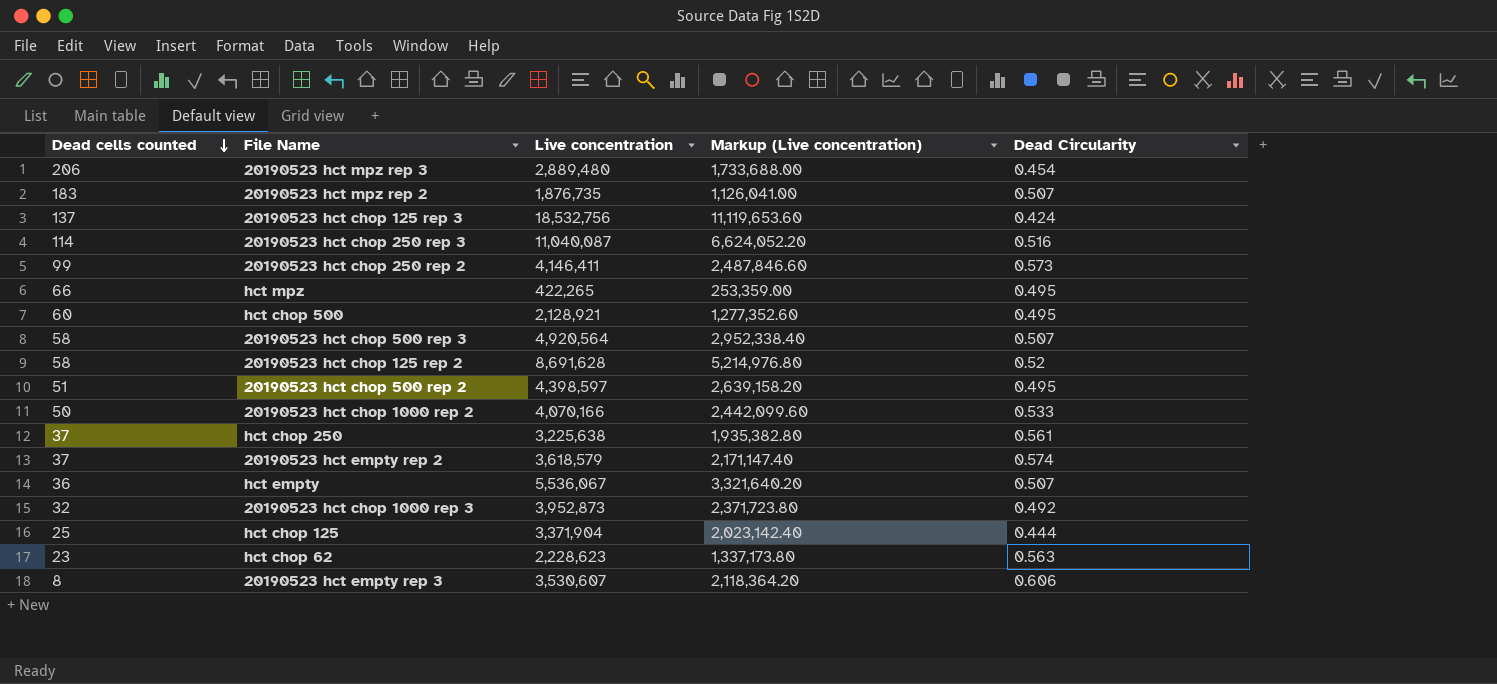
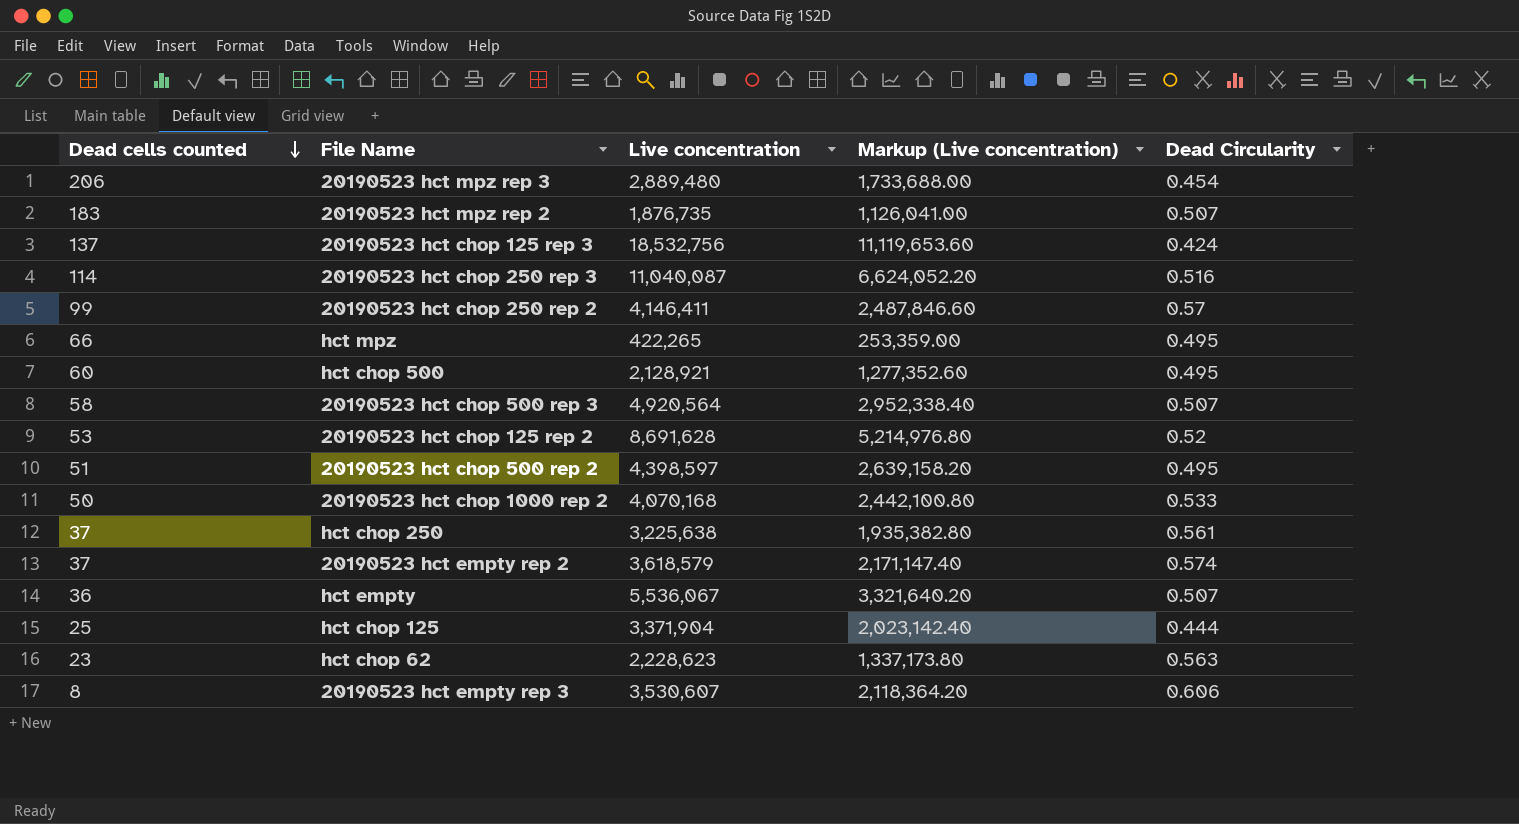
row 20190523 hct chop 1000 rep 3: 32 | 3,952,873 | 2,371,723.80 | 0.492 -> none
20190523 hct chop 250 rep 2 | Dead Circularity: 0.573 -> 0.57
20190523 hct chop 125 rep 2 | Dead cells counted: 58 -> 53
20190523 hct chop 1000 rep 2 | Live concentration: 4,070,166 -> 4,070,168
20190523 hct chop 1000 rep 2 | Markup (Live concentration): 2,442,099.60 -> 2,442,100.80

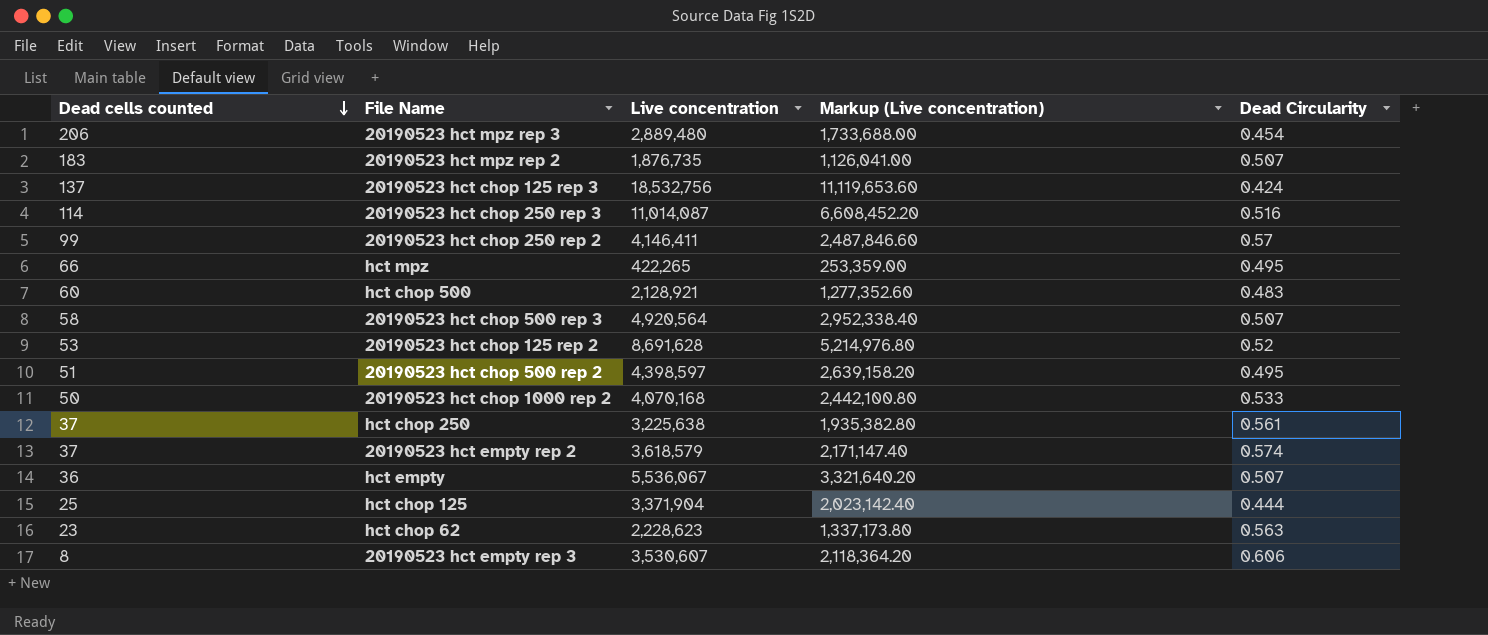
20190523 hct chop 250 rep 3 | Live concentration: 11,040,087 -> 11,014,087
20190523 hct chop 250 rep 3 | Markup (Live concentration): 6,624,052.20 -> 6,608,452.20
hct chop 500 | Dead Circularity: 0.495 -> 0.483

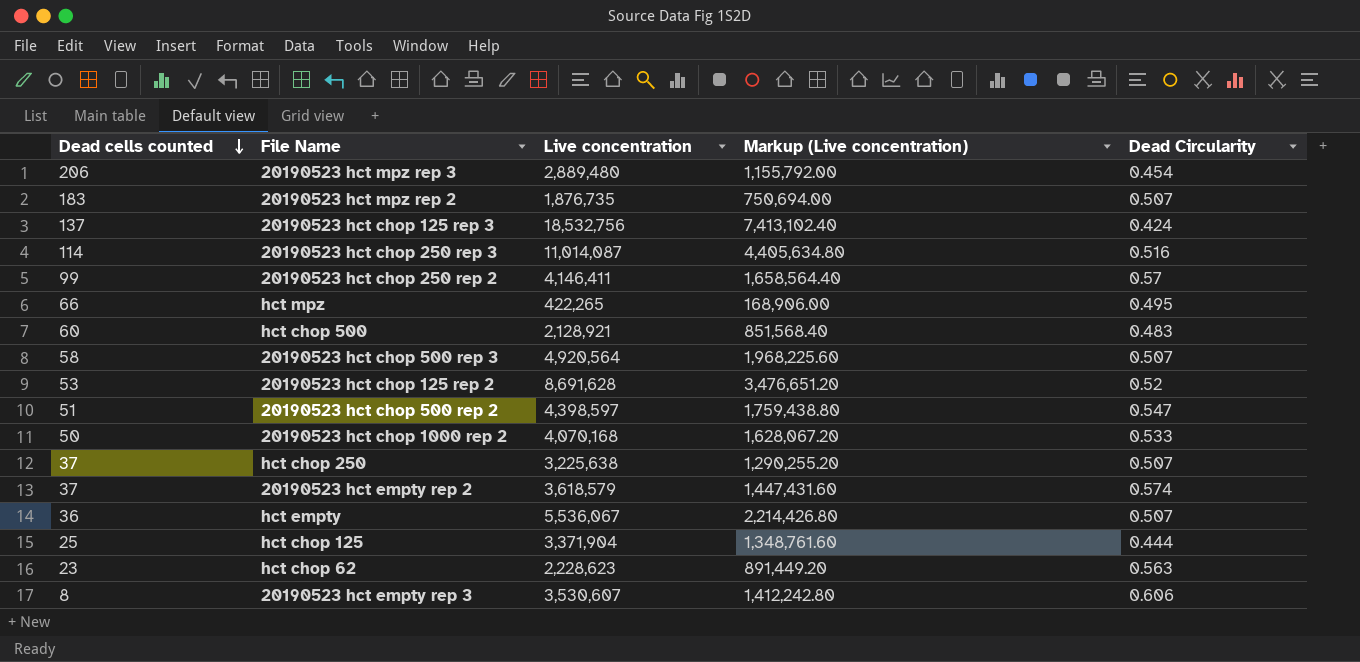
column Markup (Live concentration) | formula: [Live concentration] * 0.6 -> [Live concentration] * 0.4
20190523 hct chop 500 rep 2 | Dead Circularity: 0.495 -> 0.547
hct chop 250 | Dead Circularity: 0.561 -> 0.507

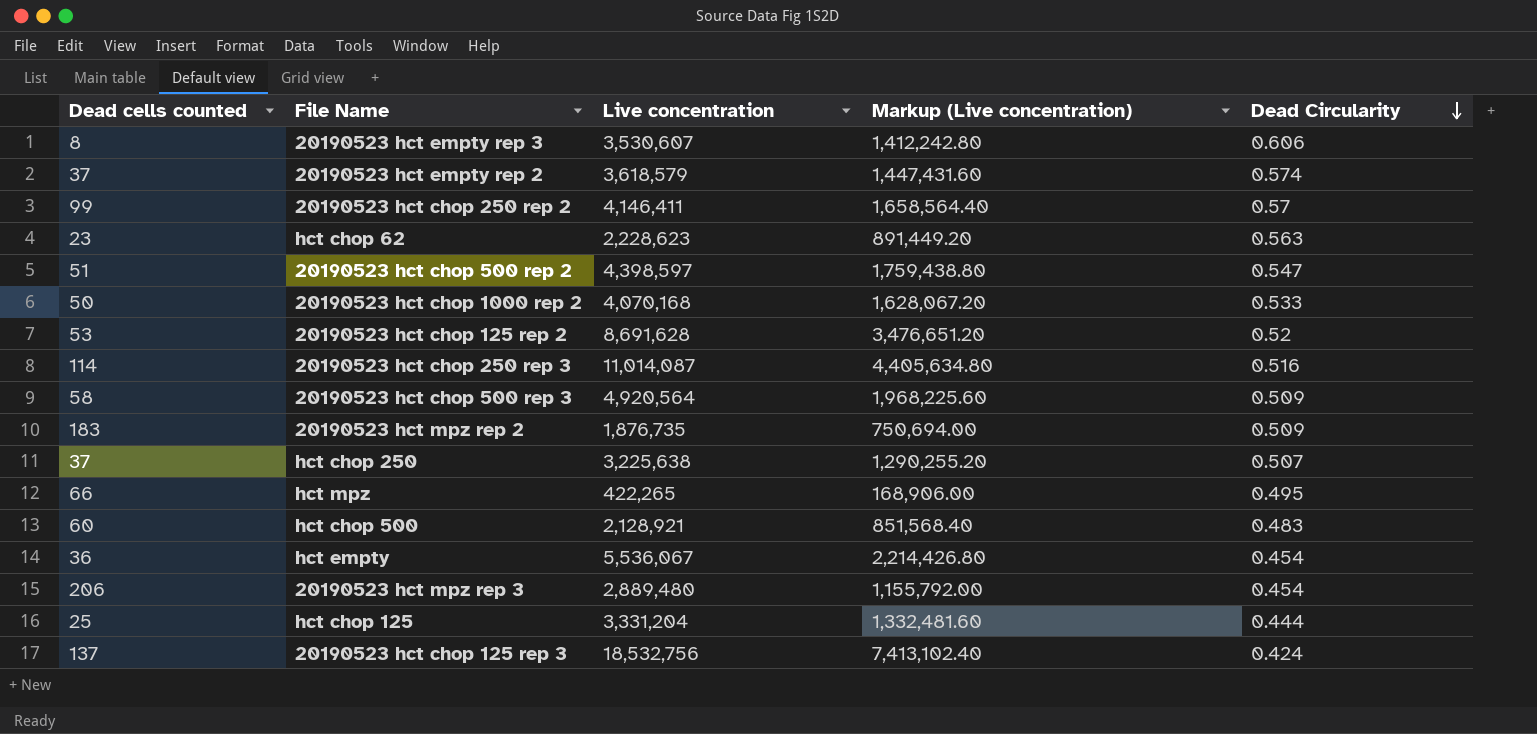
row order: Dead cells counted descending -> Dead Circularity descending
20190523 hct chop 500 rep 3 | Dead Circularity: 0.507 -> 0.509
20190523 hct mpz rep 2 | Dead Circularity: 0.507 -> 0.509
hct empty | Dead Circularity: 0.507 -> 0.454
hct chop 125 | Live concentration: 3,371,904 -> 3,331,204
hct chop 125 | Markup (Live concentration): 1,348,761.60 -> 1,332,481.60

